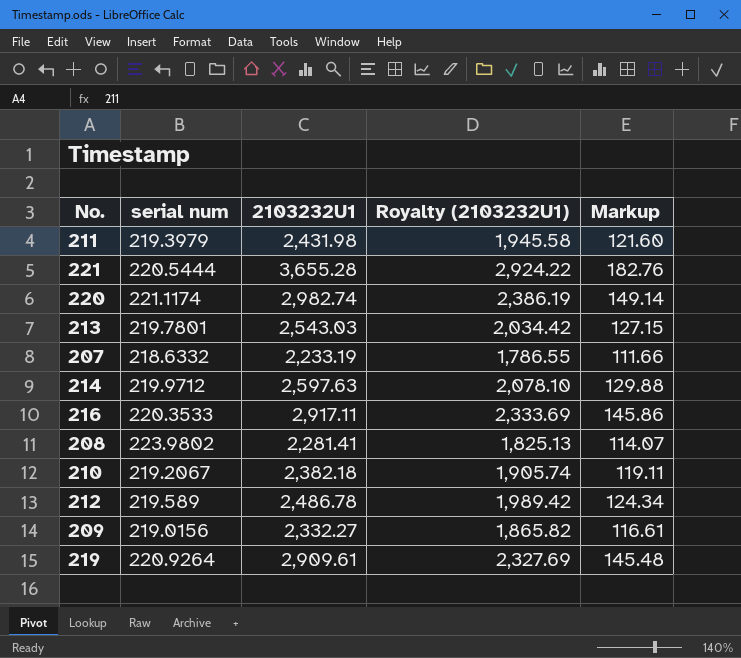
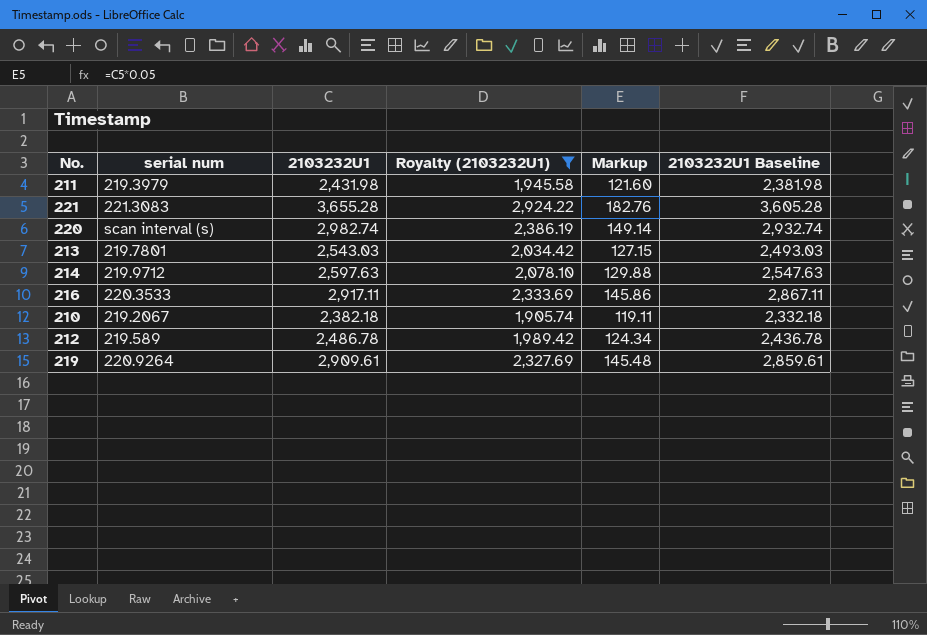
filter: none -> Royalty (2103232U1) >= 1,905.74
column 2103232U1 Baseline | formula: none -> [2103232U1] - 50
221 | serial num: 220.5444 -> 221.3083
220 | serial num: 221.1174 -> scan interval (s)

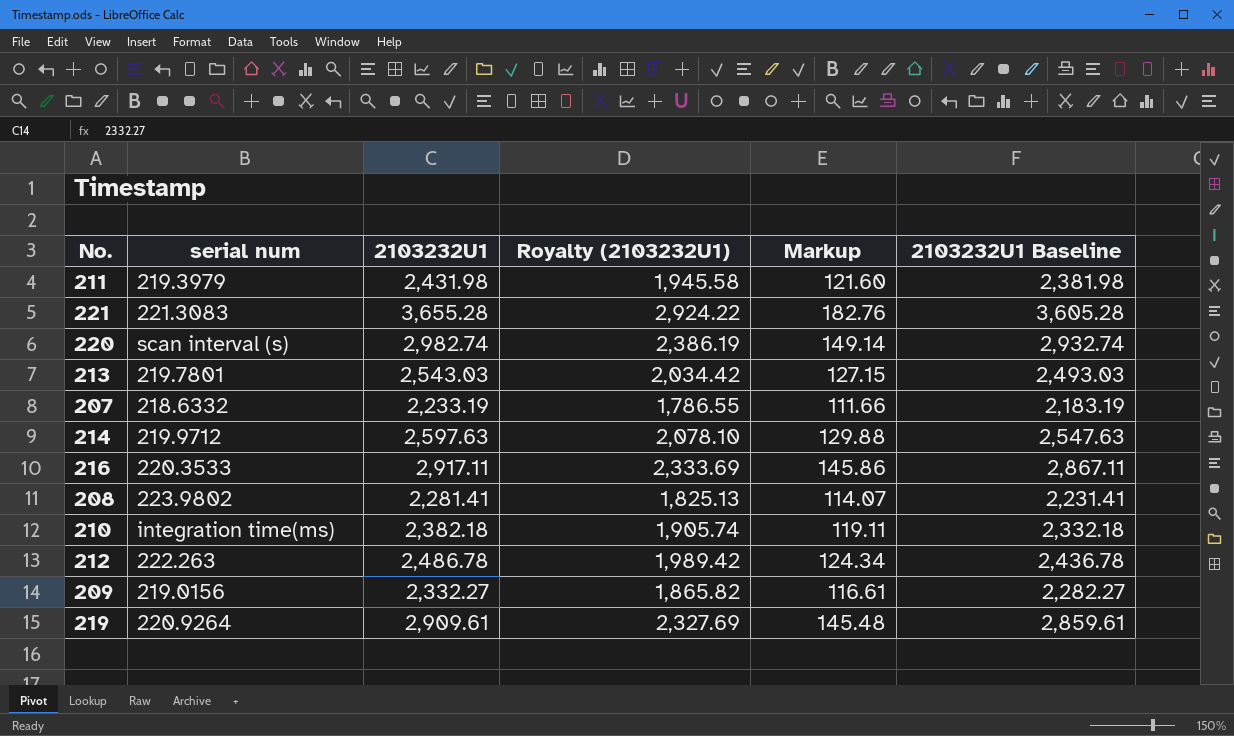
filter: Royalty (2103232U1) >= 1,905.74 -> none
210 | serial num: 219.2067 -> integration time(ms)
212 | serial num: 219.589 -> 222.263

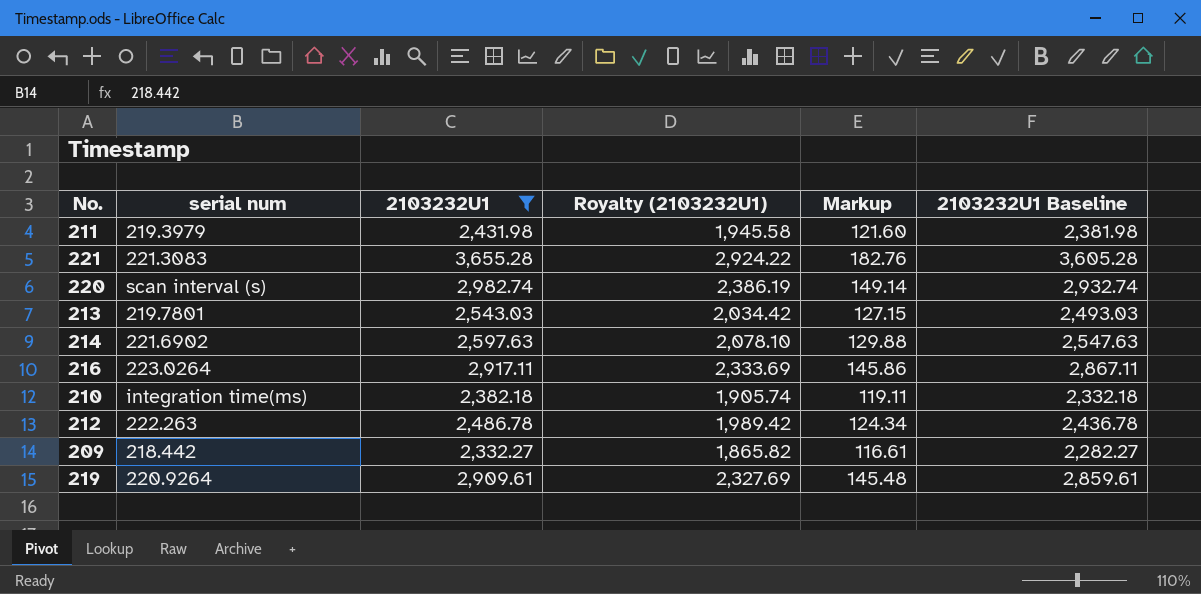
filter: none -> 2103232U1 >= 2,332.27
214 | serial num: 219.9712 -> 221.6902
216 | serial num: 220.3533 -> 223.0264
209 | serial num: 219.0156 -> 218.442

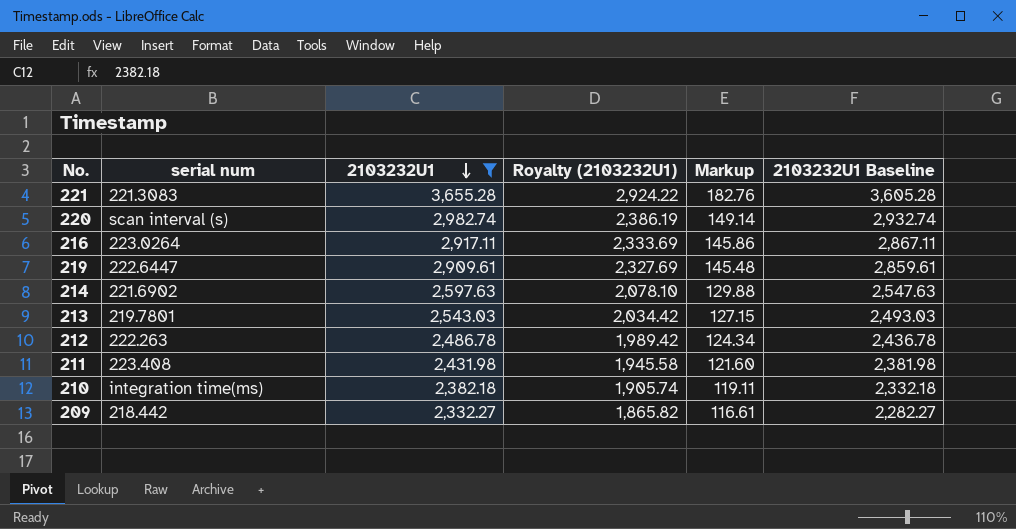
row order: none -> 2103232U1 descending
219 | serial num: 220.9264 -> 222.6447
211 | serial num: 219.3979 -> 223.408

